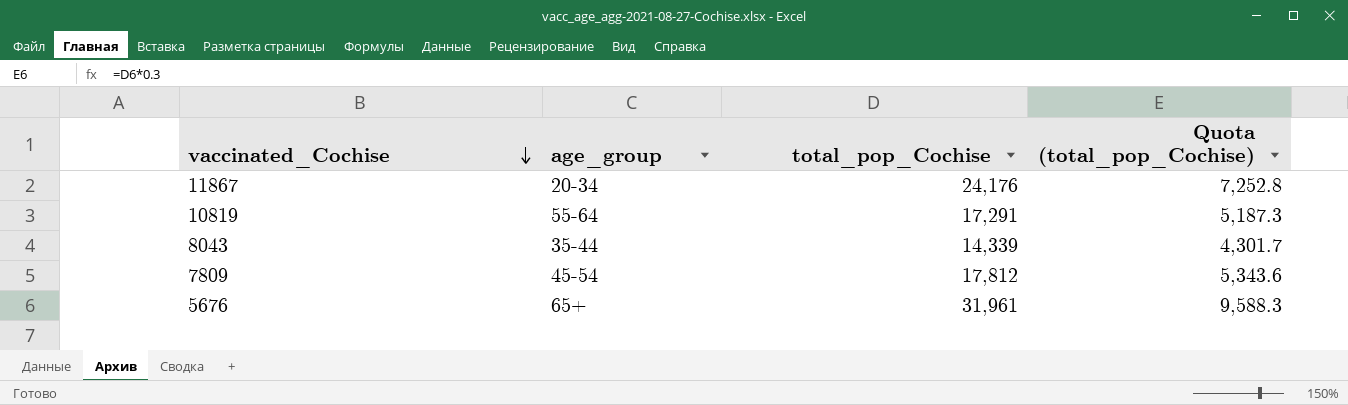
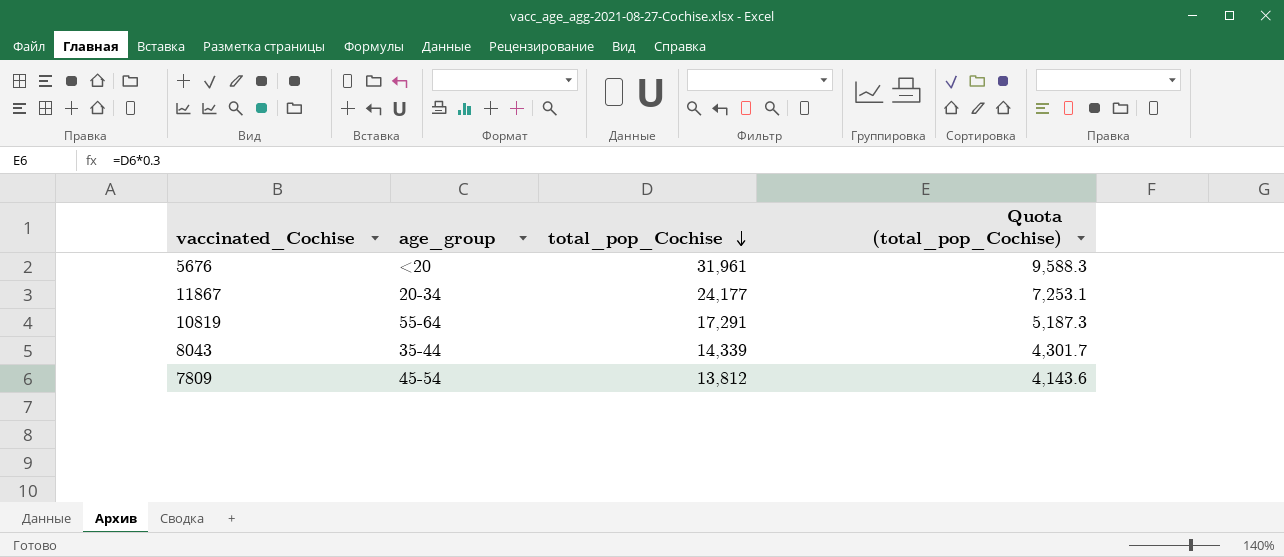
row order: vaccinated_Cochise descending -> total_pop_Cochise descending
5676 | age_group: 65+ -> <20
11867 | total_pop_Cochise: 24,176 -> 24,177
11867 | Quota (total_pop_Cochise): 7,252.8 -> 7,253.1
7809 | total_pop_Cochise: 17,812 -> 13,812
7809 | Quota (total_pop_Cochise): 5,343.6 -> 4,143.6

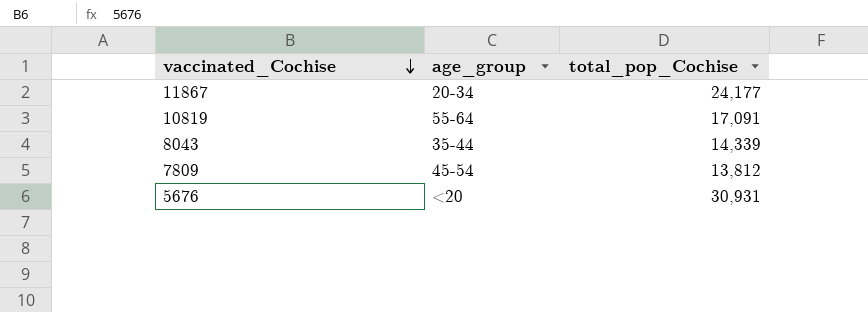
row order: total_pop_Cochise descending -> vaccinated_Cochise descending
column Quota (total_pop_Cochise) | formula: [total_pop_Cochise] * 0.3 -> none
10819 | total_pop_Cochise: 17,291 -> 17,091
5676 | total_pop_Cochise: 31,961 -> 30,931

